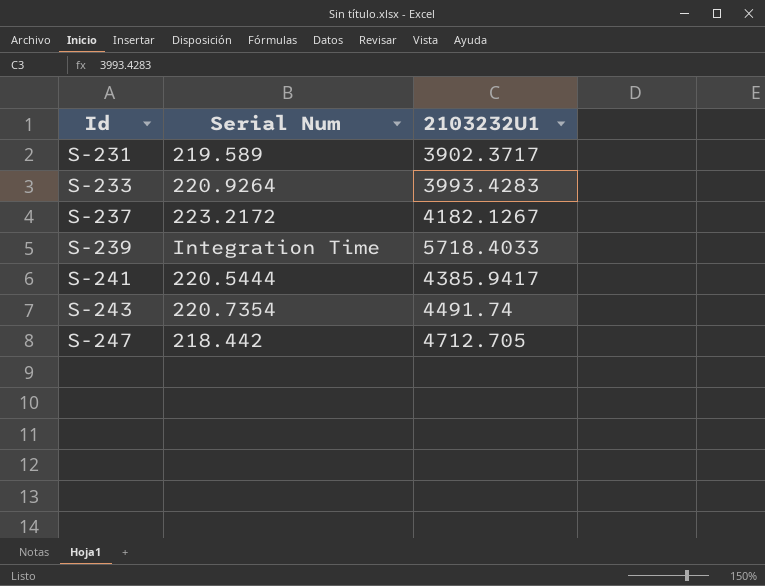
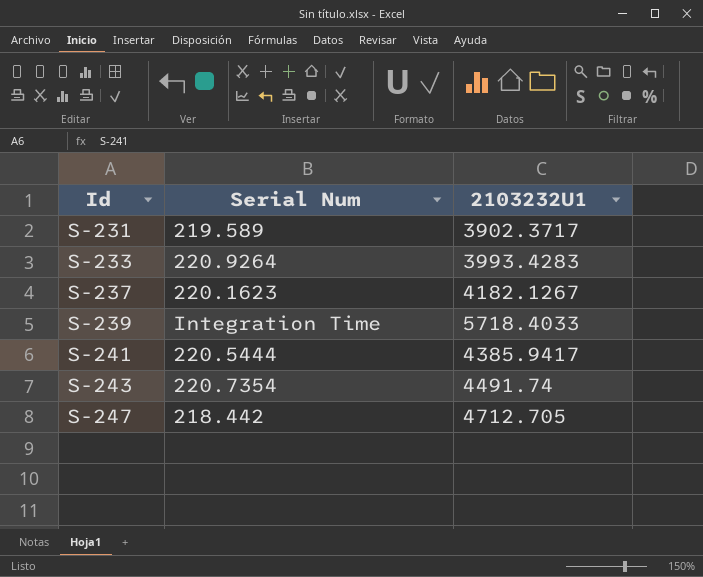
S-237 | Serial Num: 223.2172 -> 220.1623

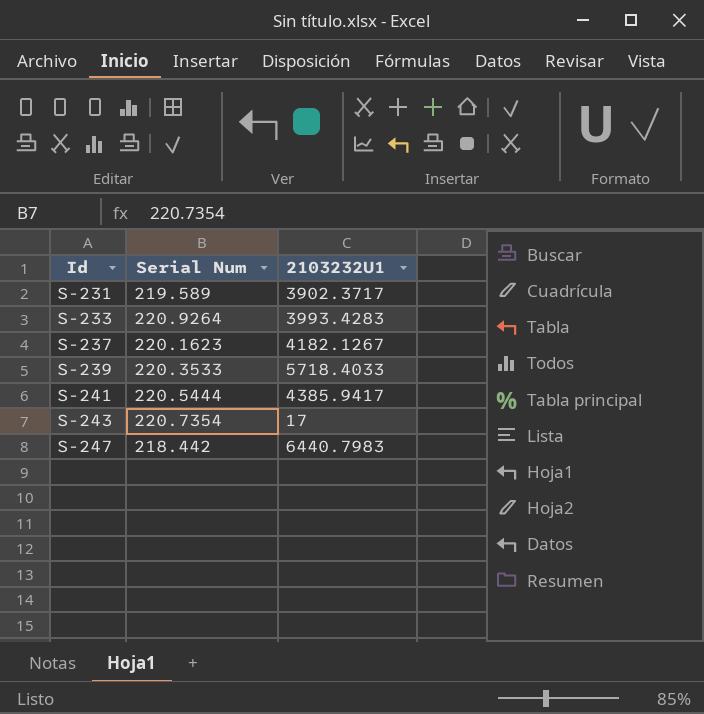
S-239 | Serial Num: Integration Time -> 220.3533
S-243 | 2103232U1: 4491.74 -> 17
S-247 | 2103232U1: 4712.705 -> 6440.7983

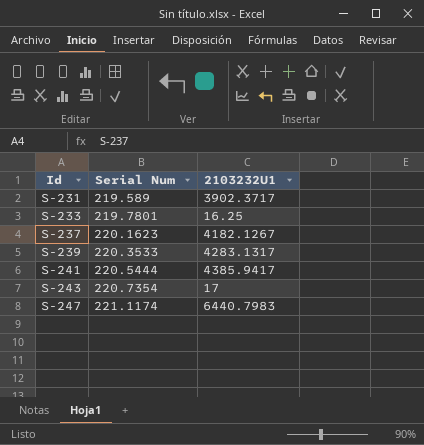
S-233 | Serial Num: 220.9264 -> 219.7801
S-233 | 2103232U1: 3993.4283 -> 16.25
S-239 | 2103232U1: 5718.4033 -> 4283.1317
S-247 | Serial Num: 218.442 -> 221.1174

